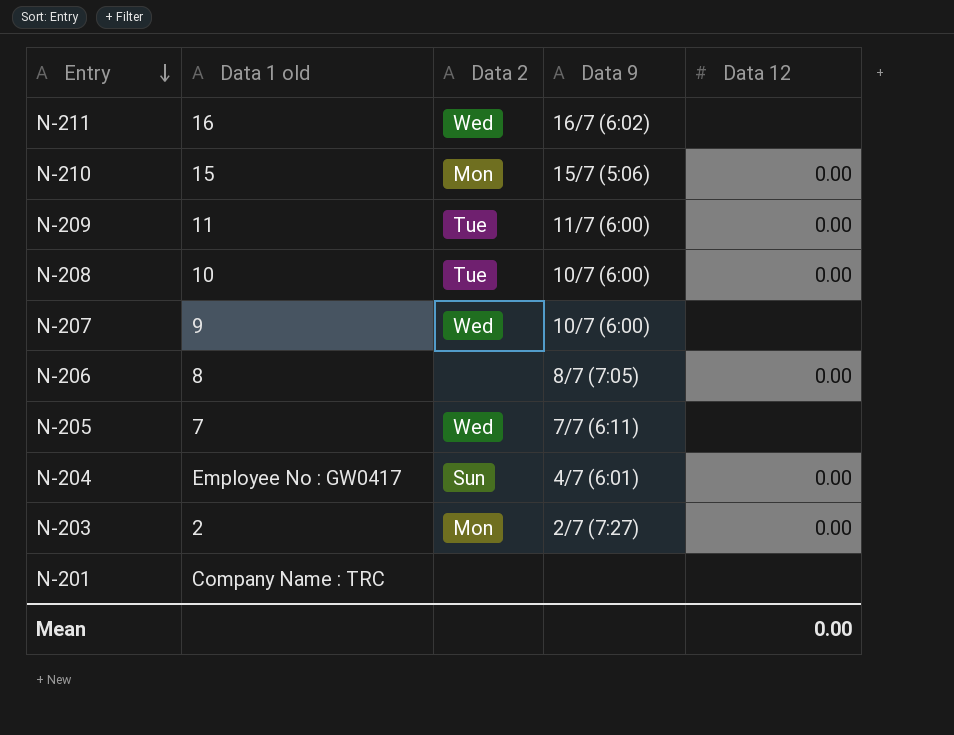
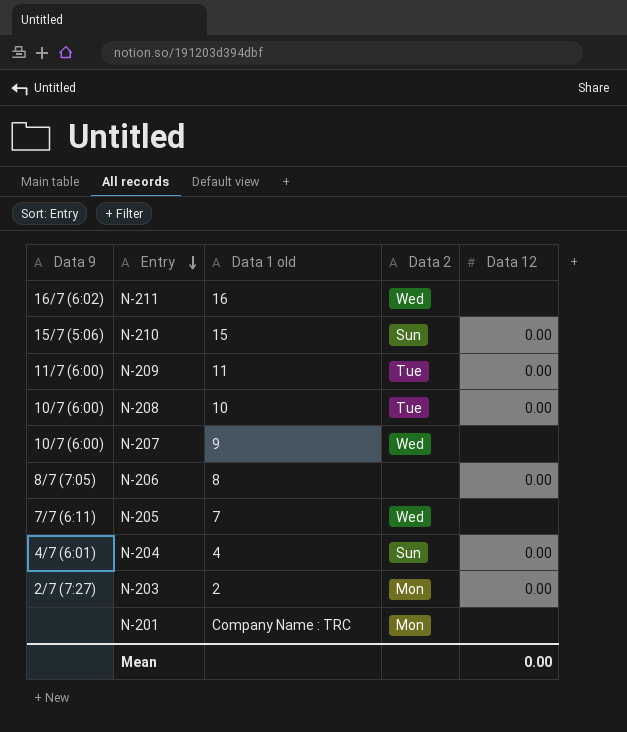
column Data 9 | position: 4 -> 1
N-210 | Data 2: Mon -> Sun
N-204 | Data 1 old: Employee No : GW0417 -> 4
N-201 | Data 2: none -> Mon

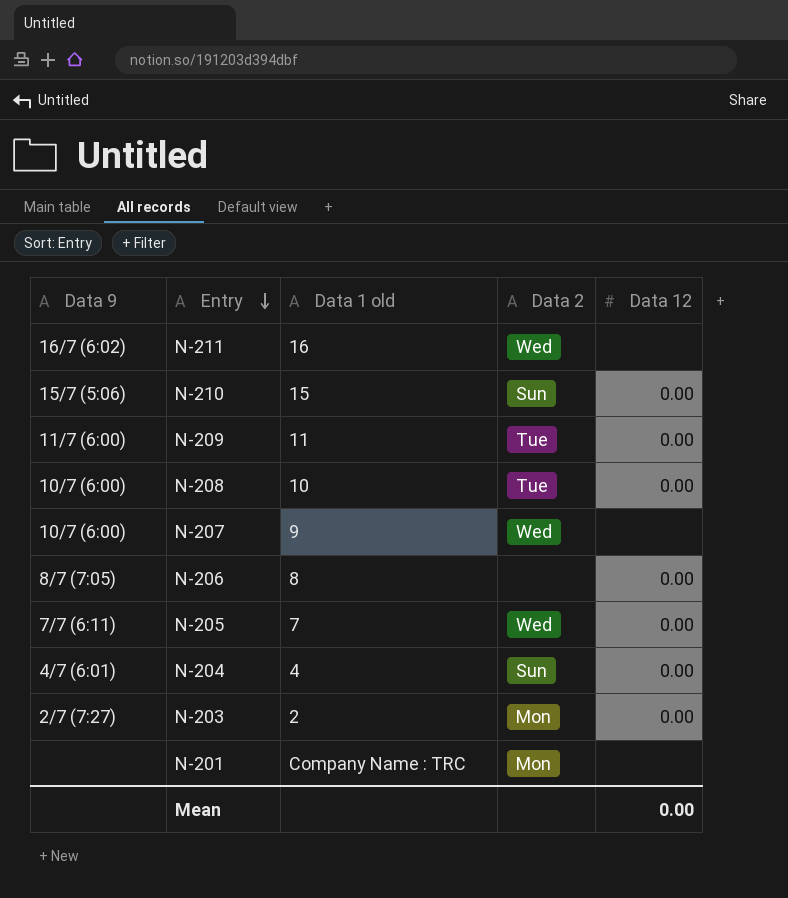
N-205 | Data 12: none -> 0.00

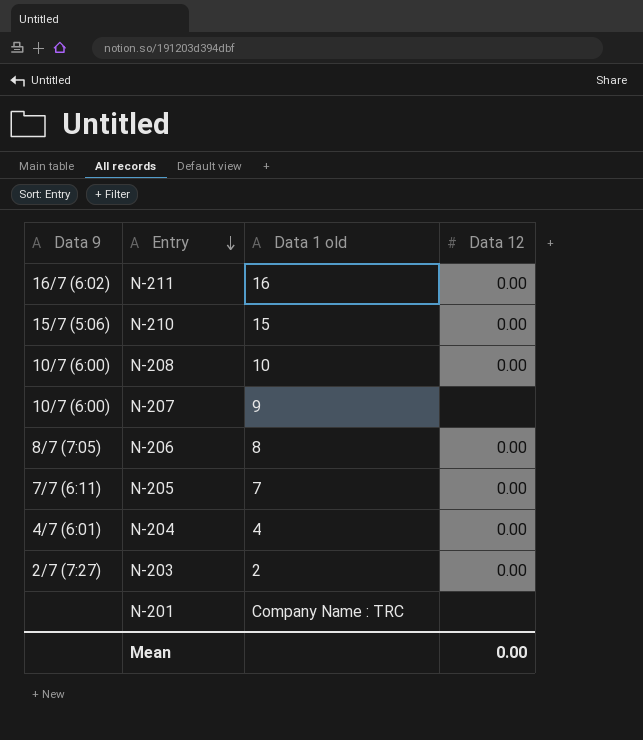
column Data 2 | position: 4 -> none
row N-209: 11/7 (6:00) | 11 | Tue | 0.00 -> none
N-211 | Data 12: none -> 0.00

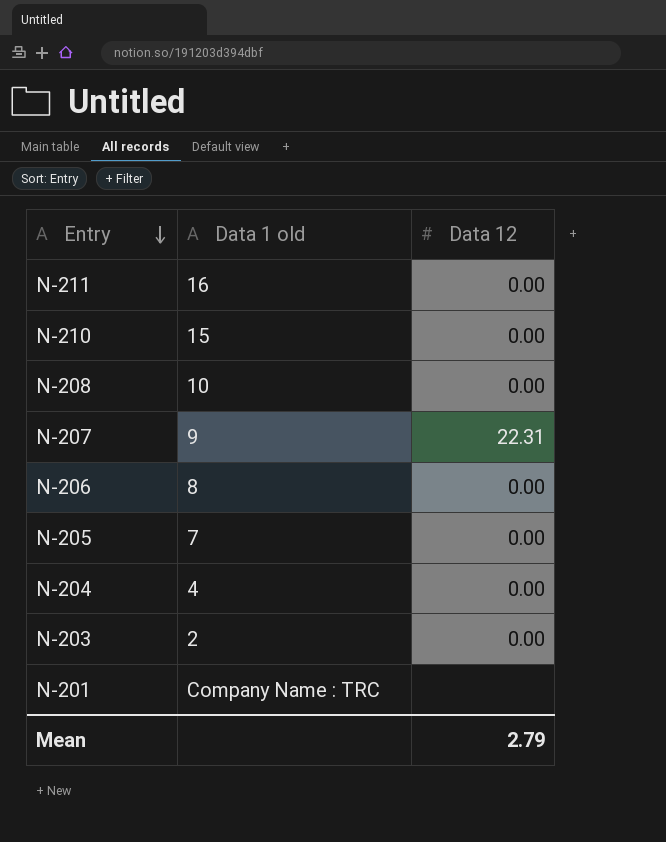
column Data 9 | position: 1 -> none
N-207 | Data 12: none -> 22.31
Mean | Data 12: 0.00 -> 2.79

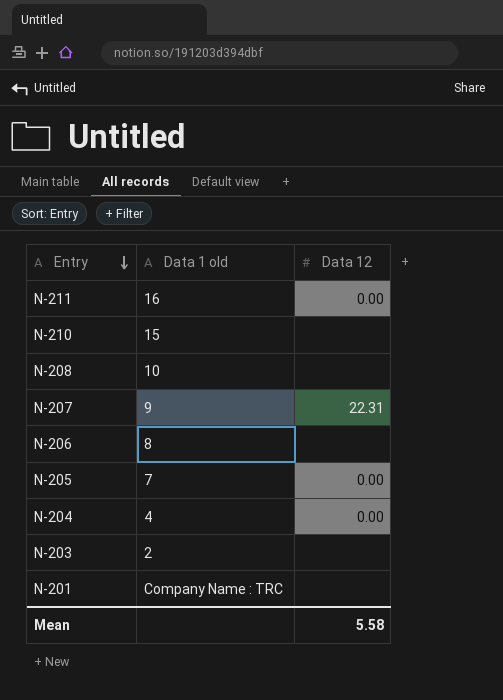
N-210 | Data 12: 0.00 -> none
N-208 | Data 12: 0.00 -> none
N-206 | Data 12: 0.00 -> none
N-203 | Data 12: 0.00 -> none
Mean | Data 12: 2.79 -> 5.58

